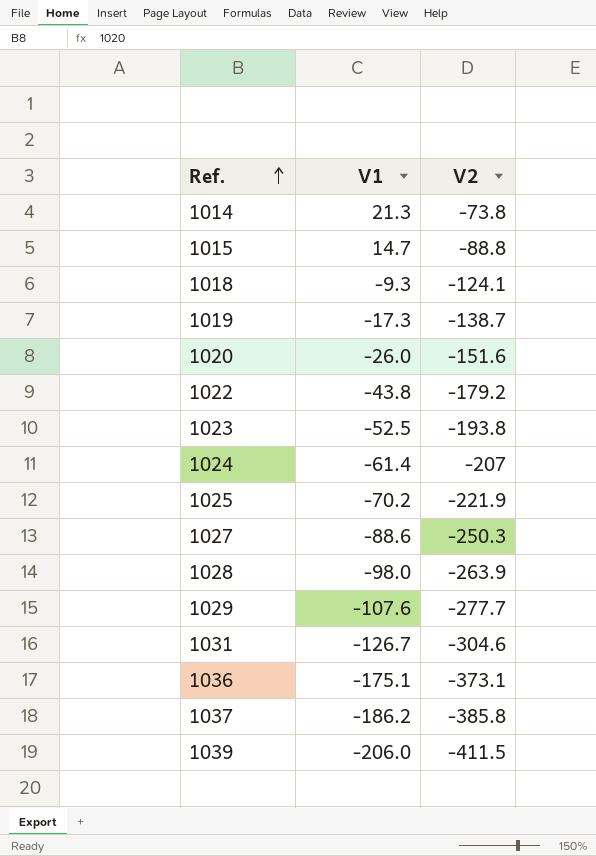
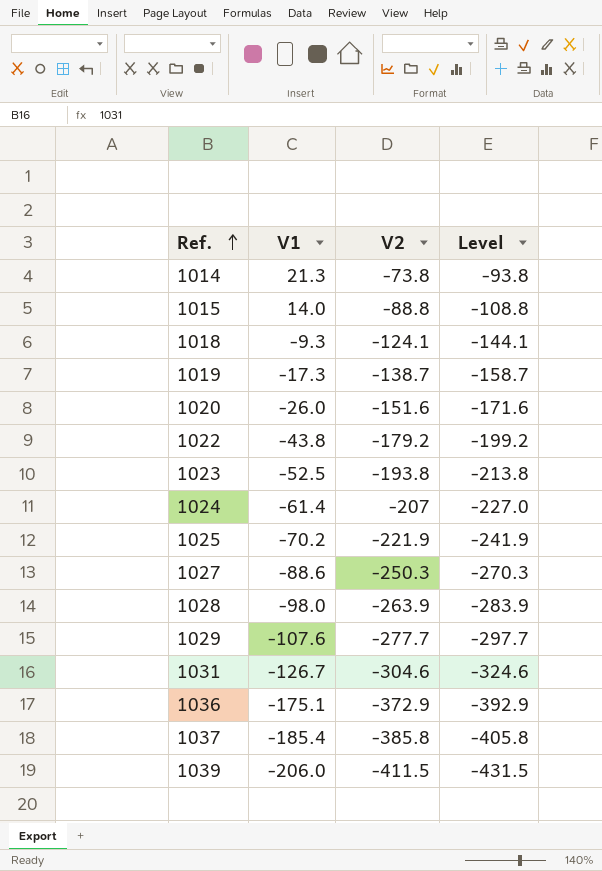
column Level | formula: none -> [V2] - 20
1015 | V1: 14.7 -> 14.0
1036 | V2: -373.1 -> -372.9
1037 | V1: -186.2 -> -185.4

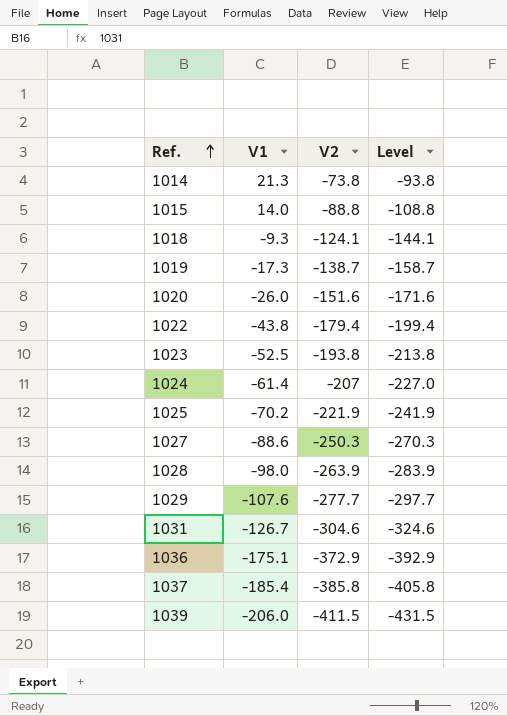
1022 | V2: -179.2 -> -179.4
1022 | Level: -199.2 -> -199.4

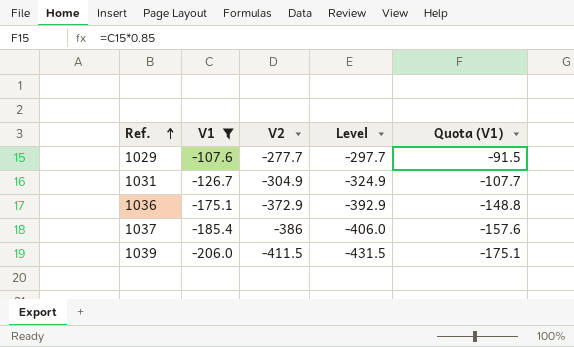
filter: none -> V1 <= -107.6
column Quota (V1) | formula: none -> [V1] * 0.85
1031 | V2: -304.6 -> -304.9
1031 | Level: -324.6 -> -324.9
1037 | V2: -385.8 -> -386
1037 | Level: -405.8 -> -406.0

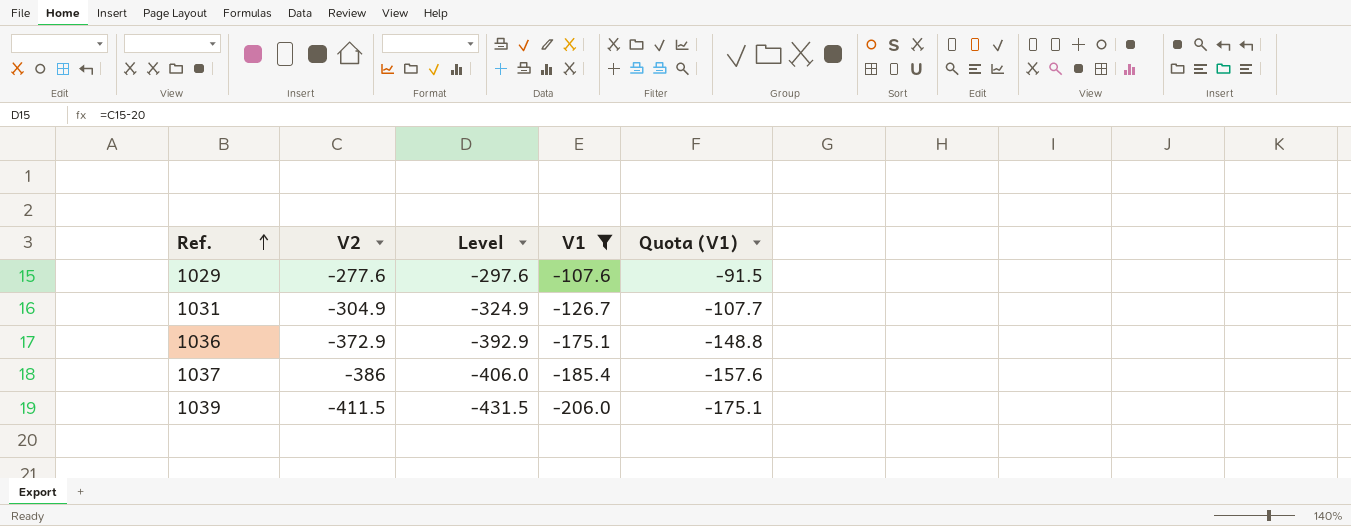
column V1 | position: 2 -> 4
1029 | V2: -277.7 -> -277.6
1029 | Level: -297.7 -> -297.6

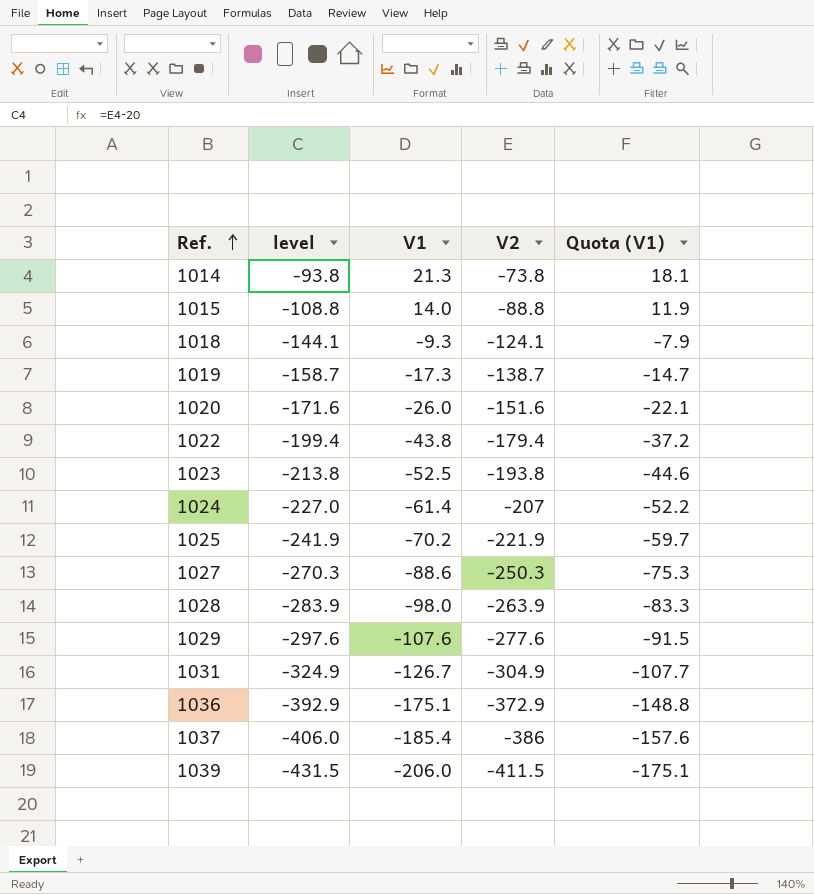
filter: V1 <= -107.6 -> none
column name: Level -> level
column V2 | position: 2 -> 4

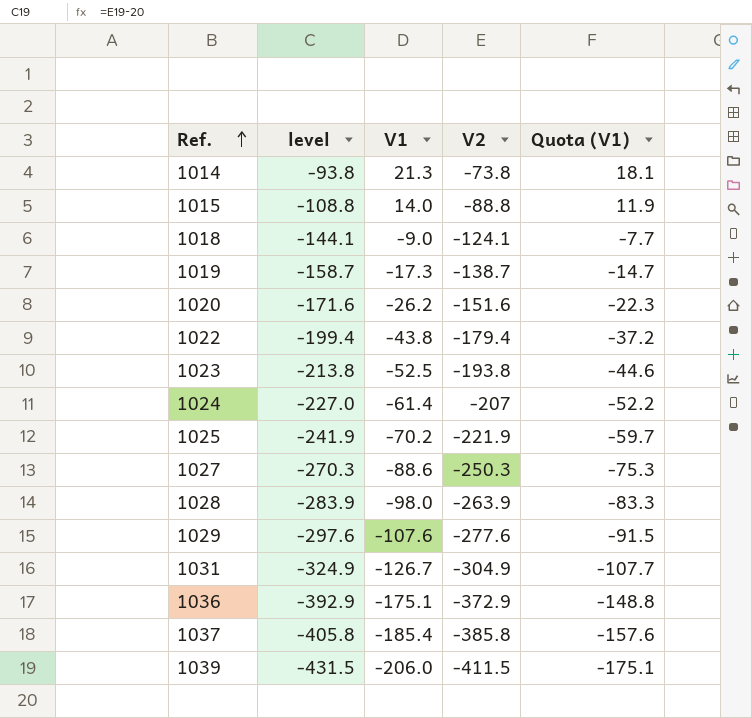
1018 | V1: -9.3 -> -9.0
1018 | Quota (V1): -7.9 -> -7.7
1020 | V1: -26.0 -> -26.2
1020 | Quota (V1): -22.1 -> -22.3
1037 | level: -406.0 -> -405.8
1037 | V2: -386 -> -385.8

